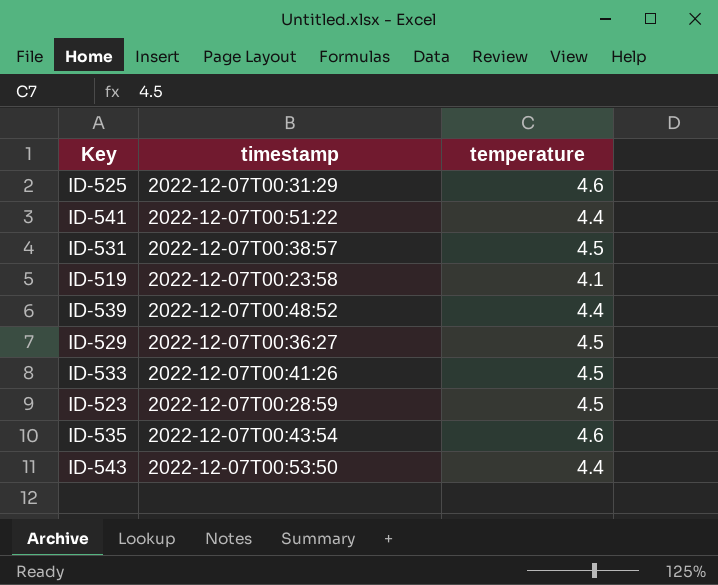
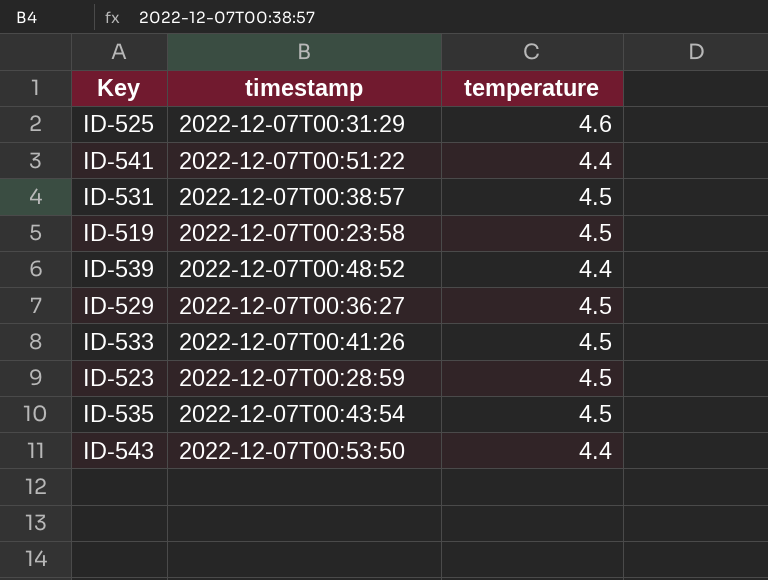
ID-519 | temperature: 4.1 -> 4.5
ID-535 | temperature: 4.6 -> 4.5

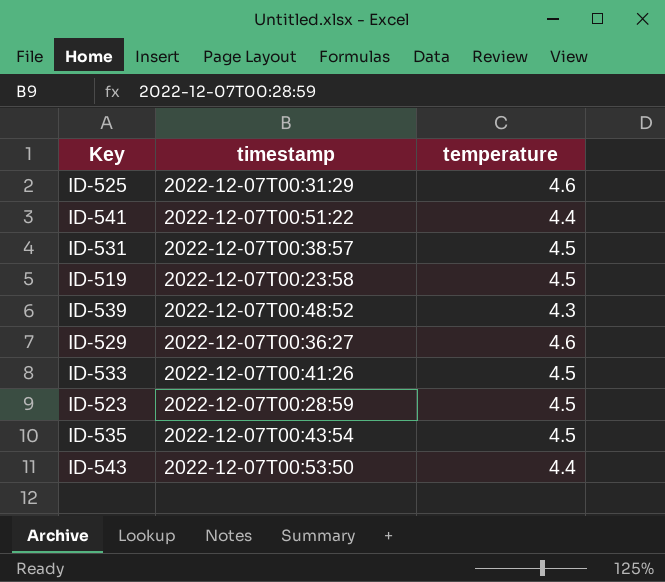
ID-539 | temperature: 4.4 -> 4.3
ID-529 | temperature: 4.5 -> 4.6

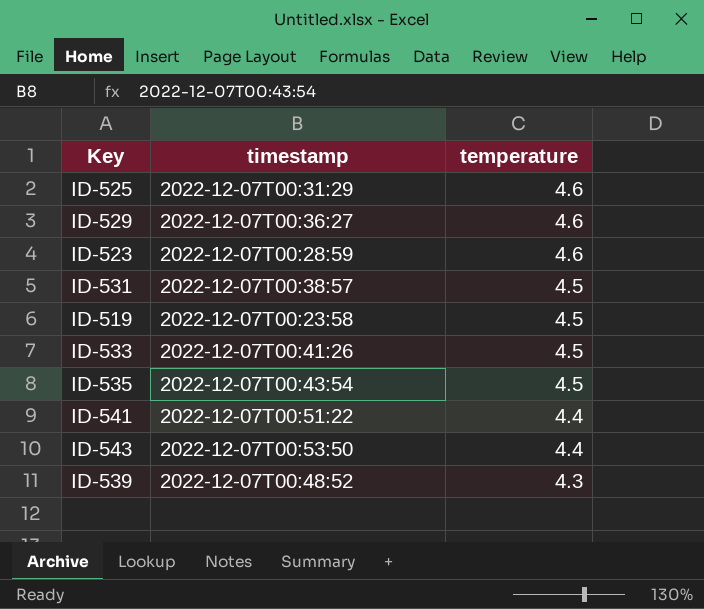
row order: none -> temperature descending
ID-523 | temperature: 4.5 -> 4.6

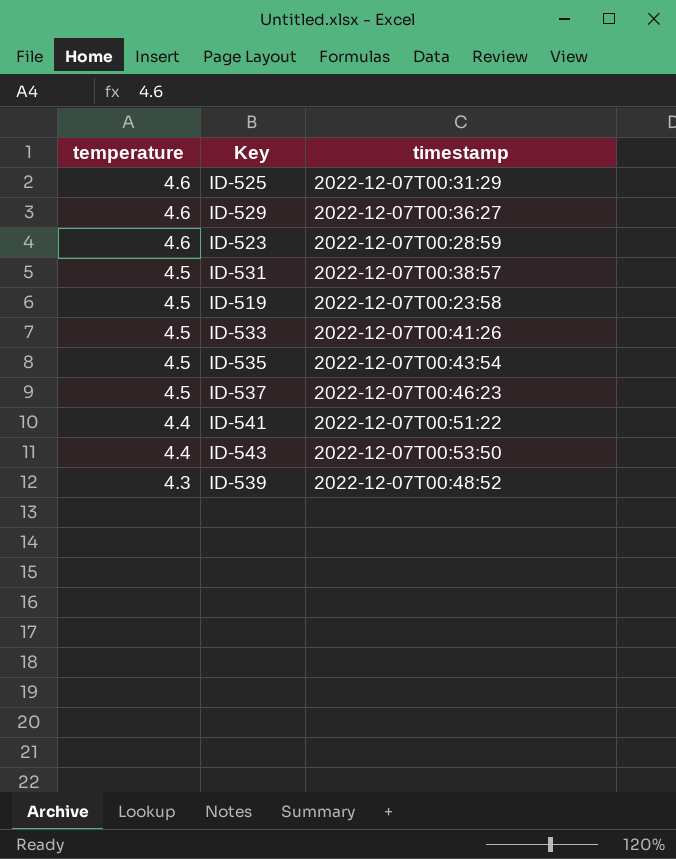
column temperature | position: 3 -> 1
row ID-537: none -> 4.5 | 2022-12-07T00:46:23

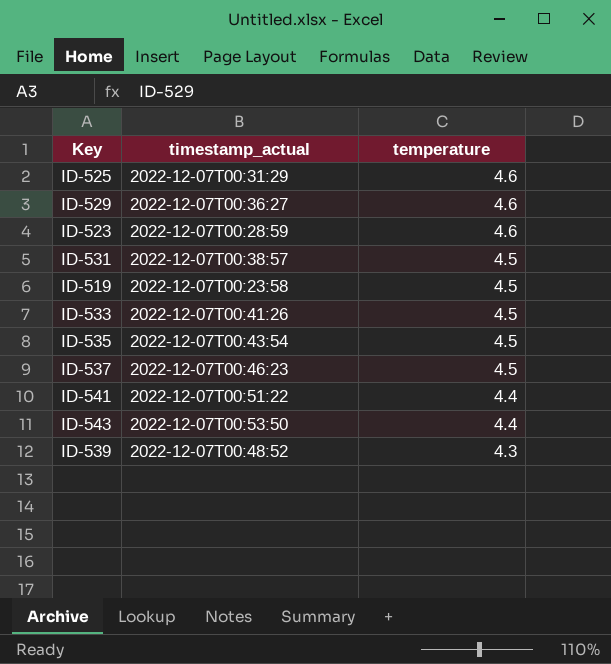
column name: timestamp -> timestamp_actual
column temperature | position: 1 -> 3

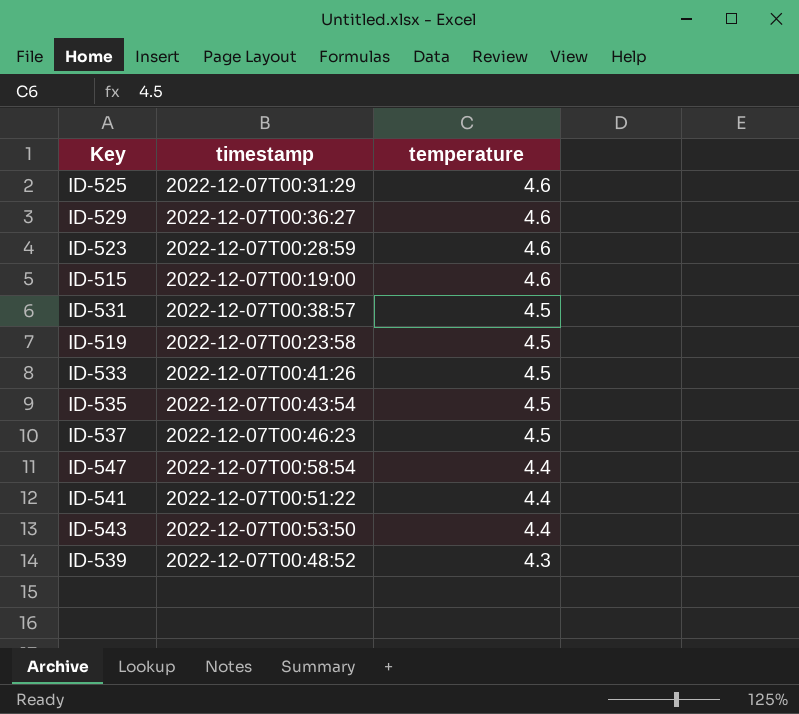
column name: timestamp_actual -> timestamp
row ID-515: none -> 2022-12-07T00:19:00 | 4.6
row ID-547: none -> 2022-12-07T00:58:54 | 4.4

